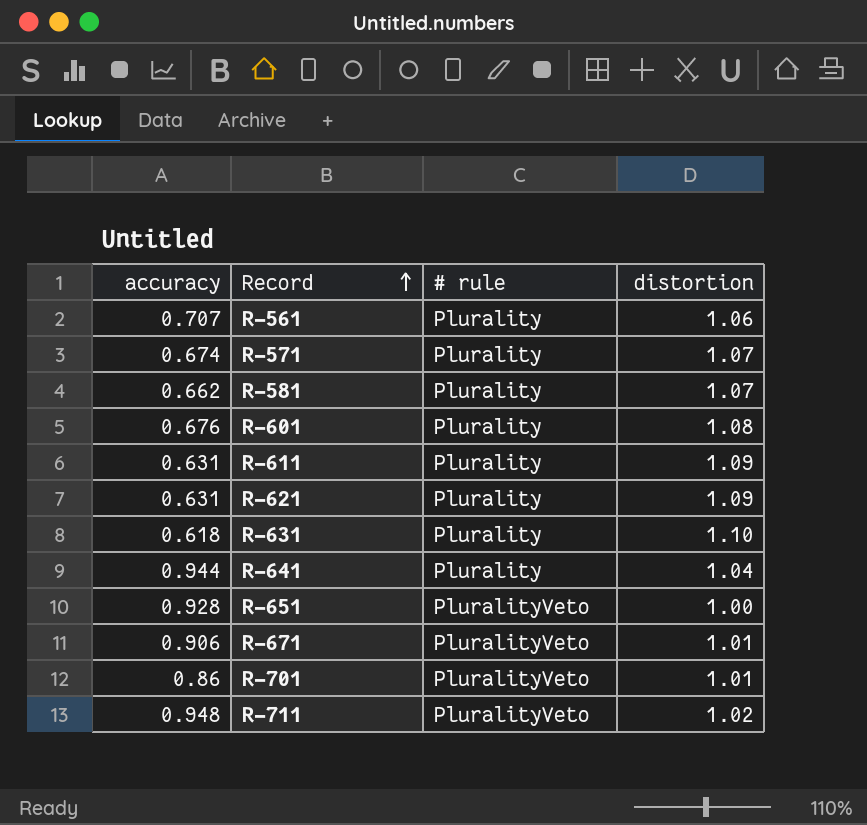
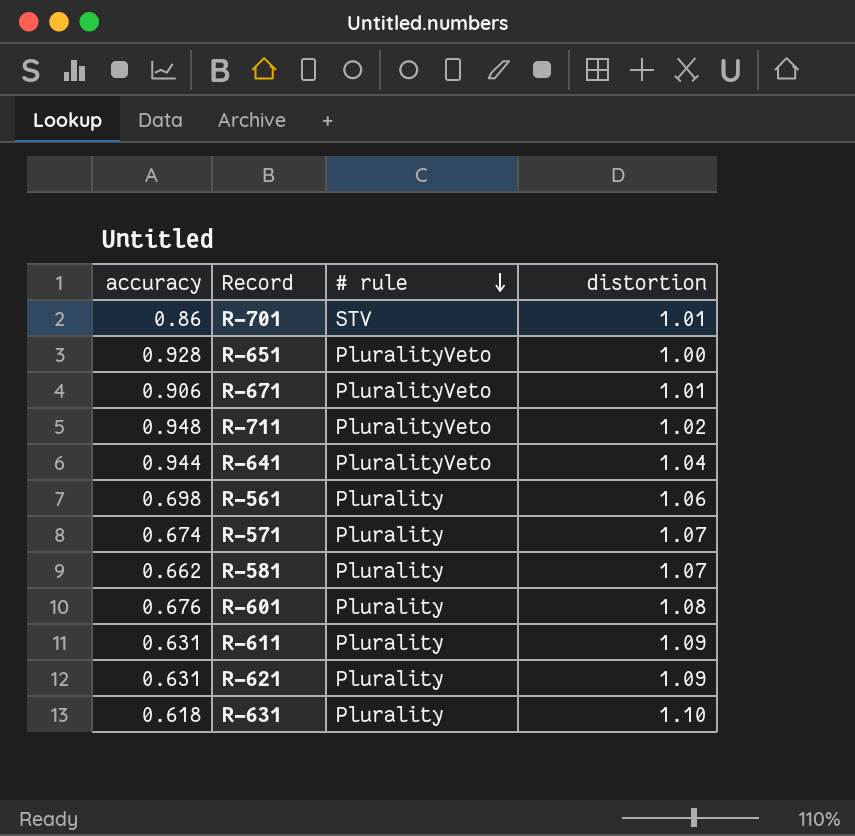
row order: Record ascending -> # rule descending
R-701 | # rule: PluralityVeto -> STV
R-641 | # rule: Plurality -> PluralityVeto
R-561 | accuracy: 0.707 -> 0.698

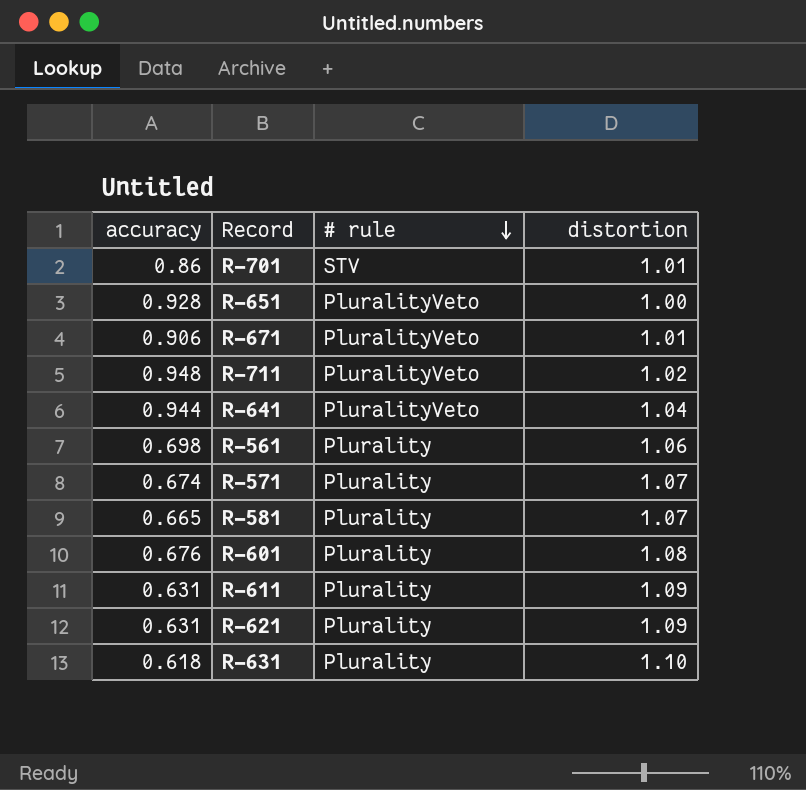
R-581 | accuracy: 0.662 -> 0.665

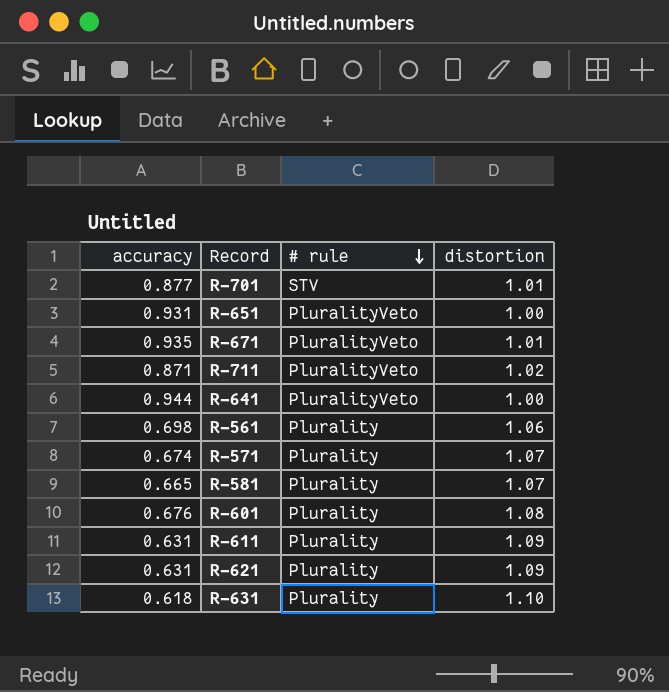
R-701 | accuracy: 0.86 -> 0.877
R-651 | accuracy: 0.928 -> 0.931
R-671 | accuracy: 0.906 -> 0.935
R-711 | accuracy: 0.948 -> 0.871
R-641 | distortion: 1.04 -> 1.00

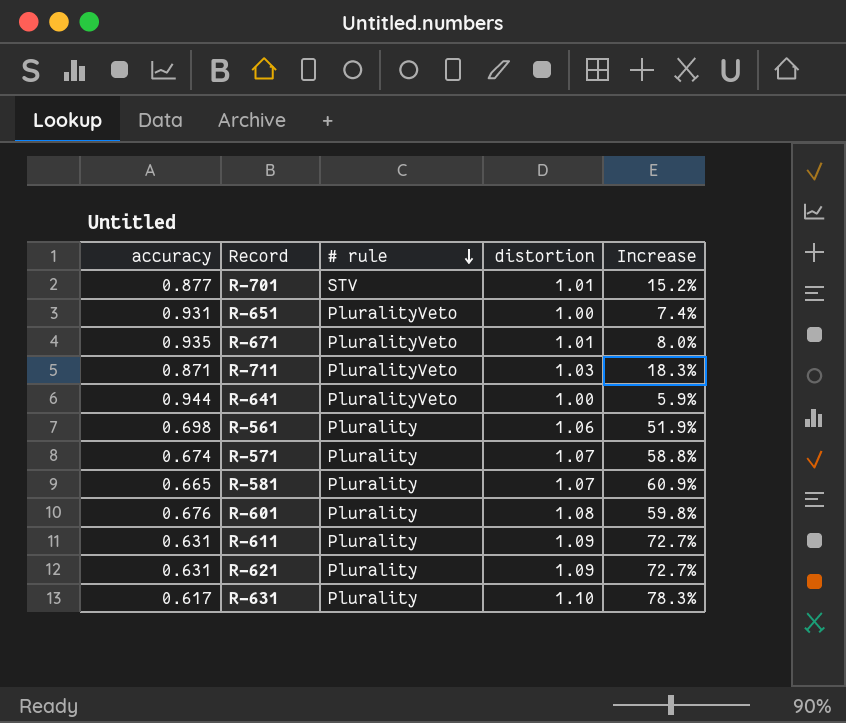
column Increase | formula: none -> ([distortion] - [accuracy]) / [accuracy]
R-711 | distortion: 1.02 -> 1.03
R-631 | accuracy: 0.618 -> 0.617

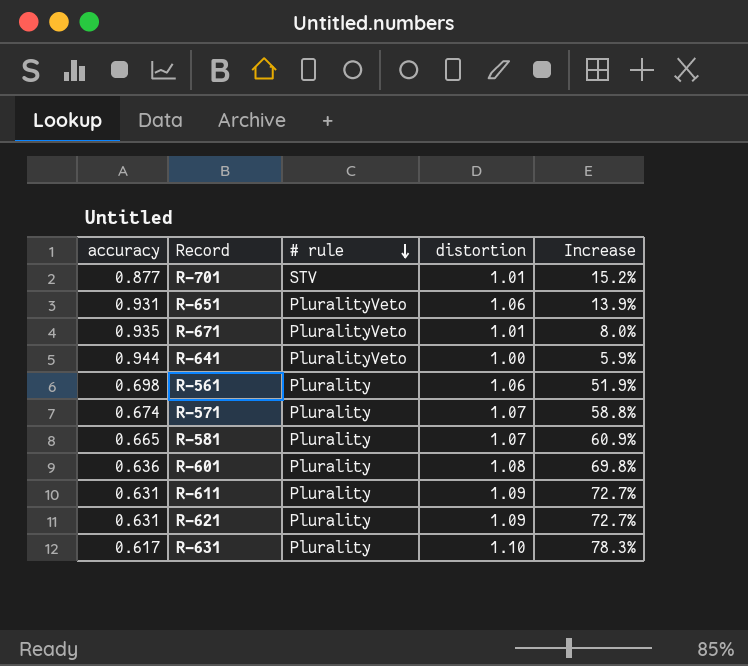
row R-711: 0.871 | PluralityVeto | 1.03 | 18.3% -> none
R-651 | distortion: 1.00 -> 1.06
R-651 | Increase: 7.4% -> 13.9%
R-601 | accuracy: 0.676 -> 0.636
R-601 | Increase: 59.8% -> 69.8%

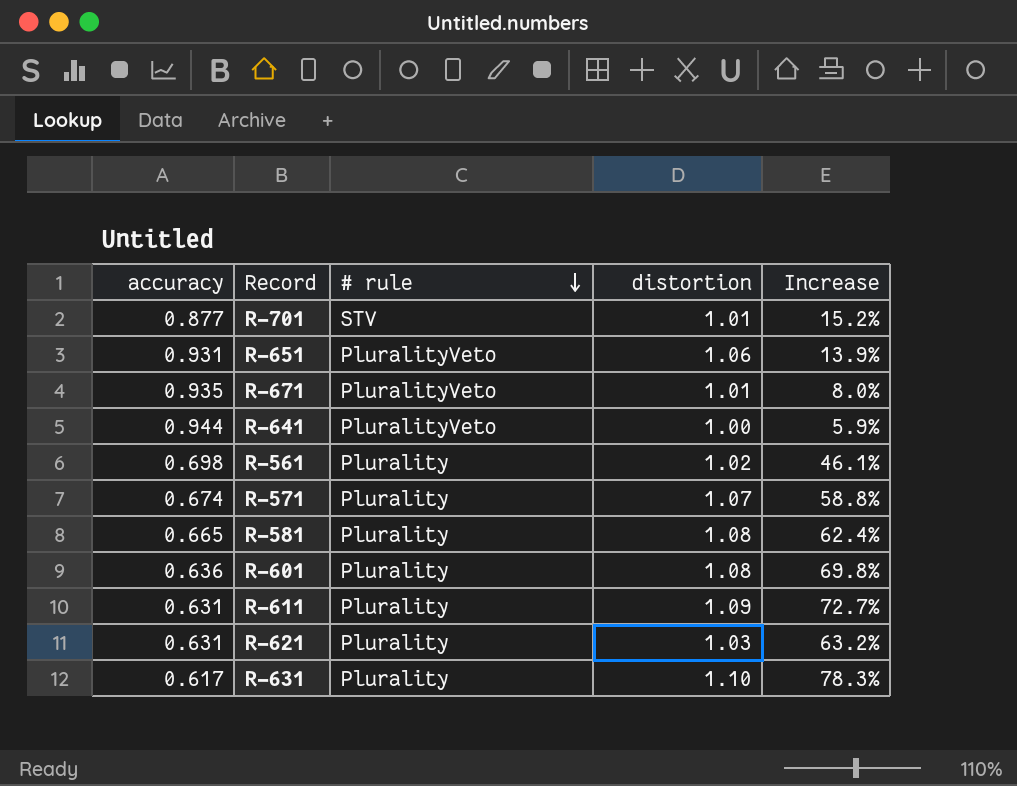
R-561 | distortion: 1.06 -> 1.02
R-561 | Increase: 51.9% -> 46.1%
R-581 | distortion: 1.07 -> 1.08
R-581 | Increase: 60.9% -> 62.4%
R-621 | distortion: 1.09 -> 1.03
R-621 | Increase: 72.7% -> 63.2%

